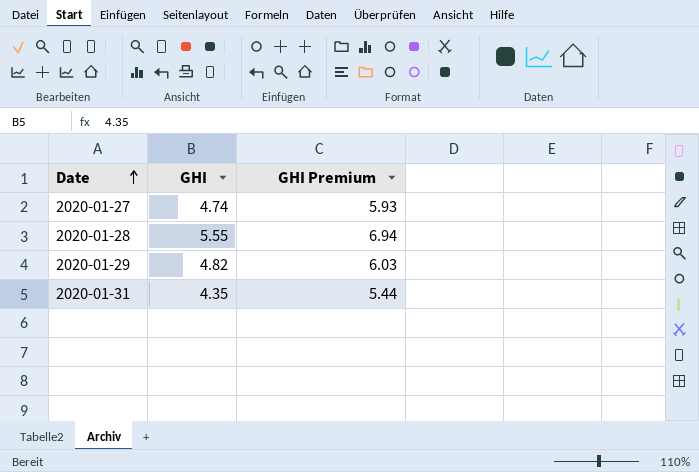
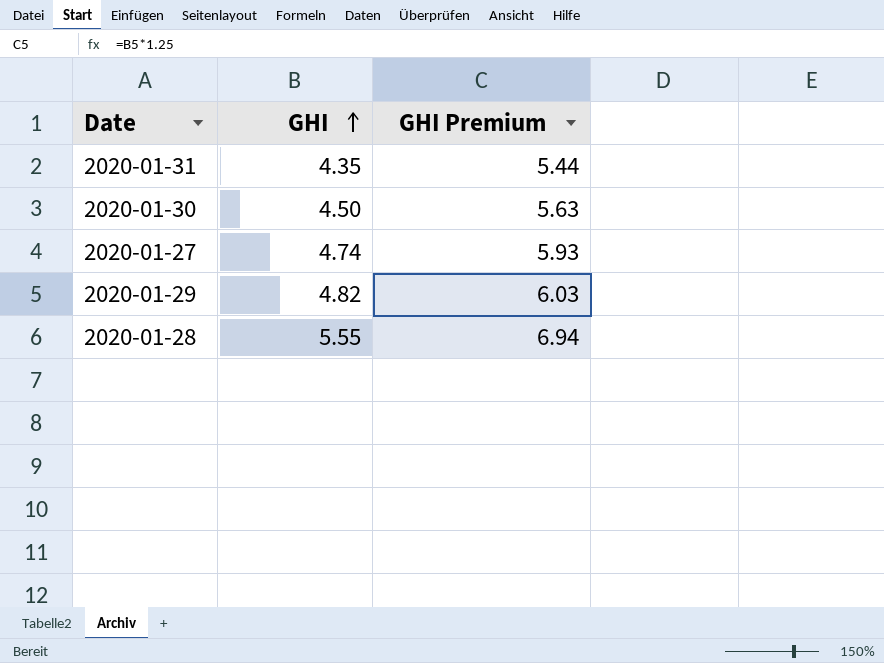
row order: Date ascending -> GHI ascending
row 2020-01-30: none -> 4.50 | 5.63

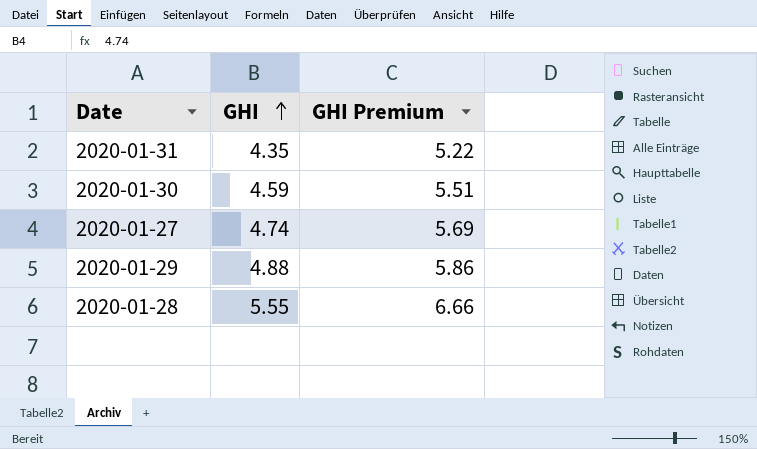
column GHI Premium | formula: [GHI] * 1.25 -> [GHI] * 1.2
2020-01-30 | GHI: 4.50 -> 4.59
2020-01-29 | GHI: 4.82 -> 4.88

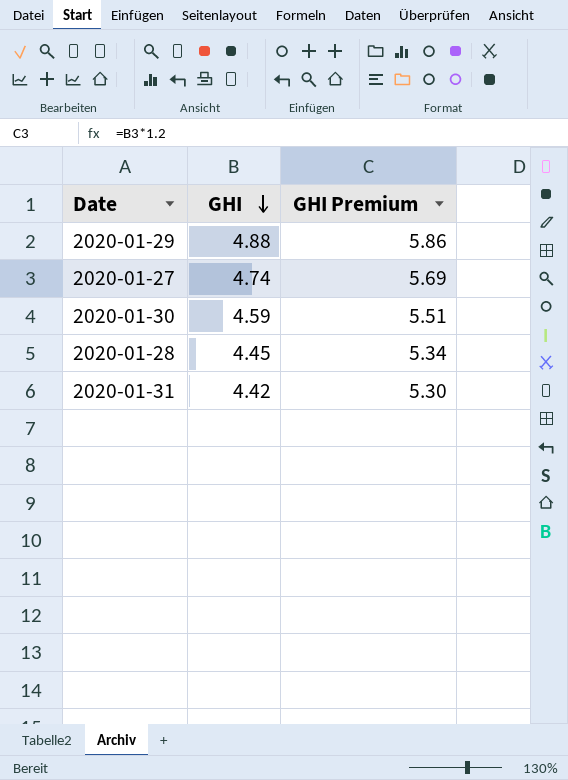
row order: GHI ascending -> GHI descending
2020-01-28 | GHI: 5.55 -> 4.45
2020-01-28 | GHI Premium: 6.66 -> 5.34
2020-01-31 | GHI: 4.35 -> 4.42
2020-01-31 | GHI Premium: 5.22 -> 5.30

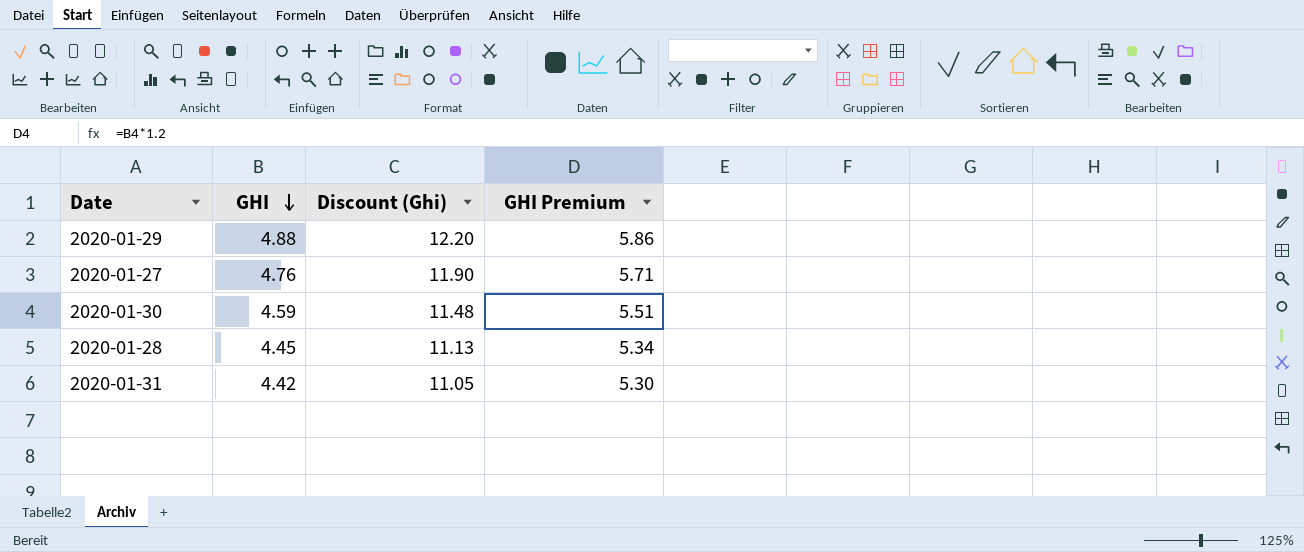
column Discount (Ghi) | formula: none -> [GHI] * 2.5
2020-01-27 | GHI: 4.74 -> 4.76
2020-01-27 | GHI Premium: 5.69 -> 5.71

